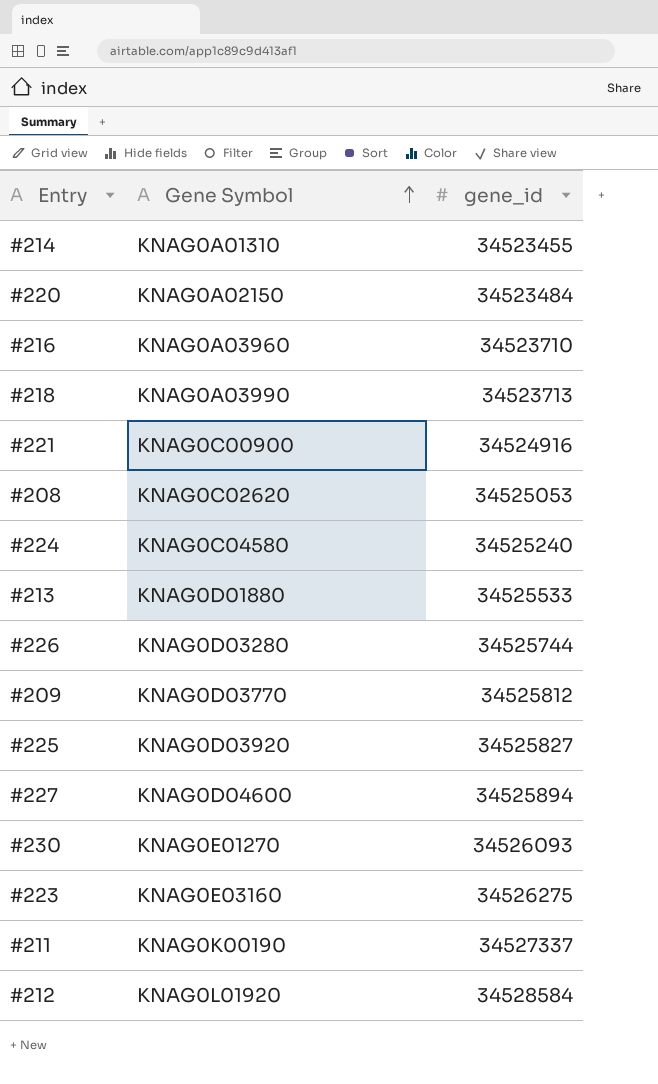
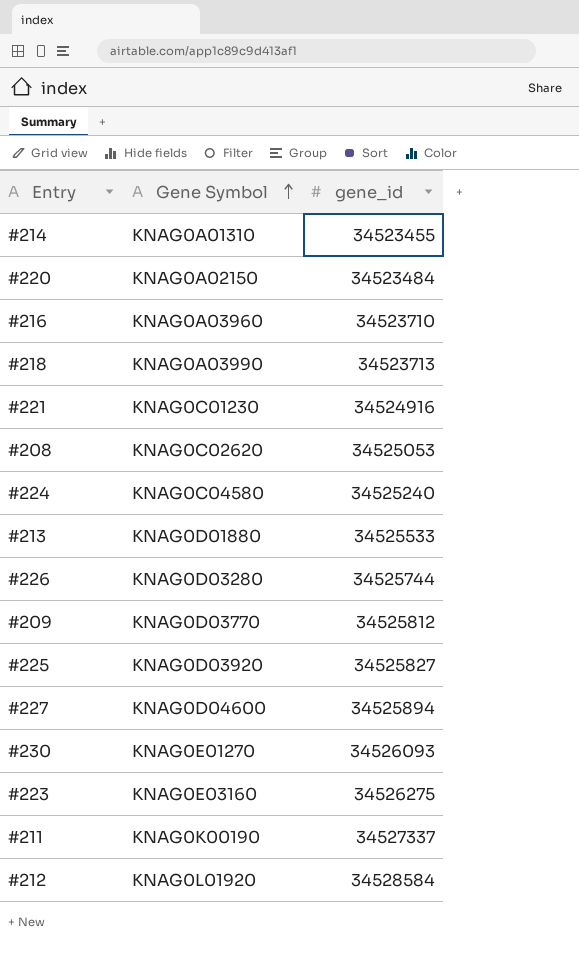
#221 | Gene Symbol: KNAG0C00900 -> KNAG0C01230

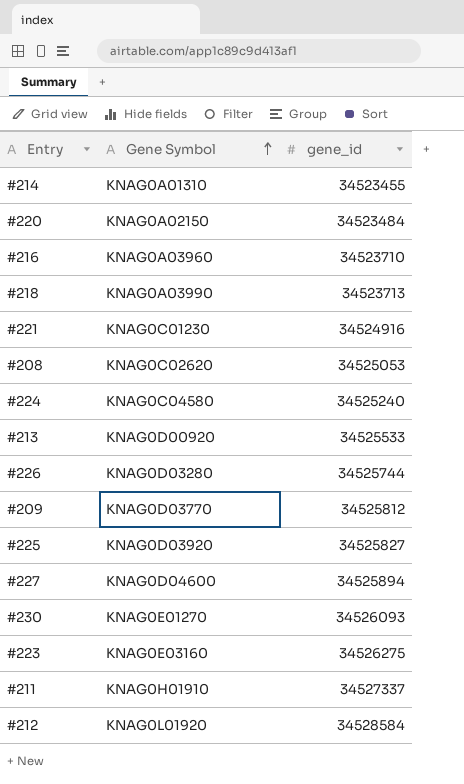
#213 | Gene Symbol: KNAG0D01880 -> KNAG0D00920
#211 | Gene Symbol: KNAG0K00190 -> KNAG0H01910

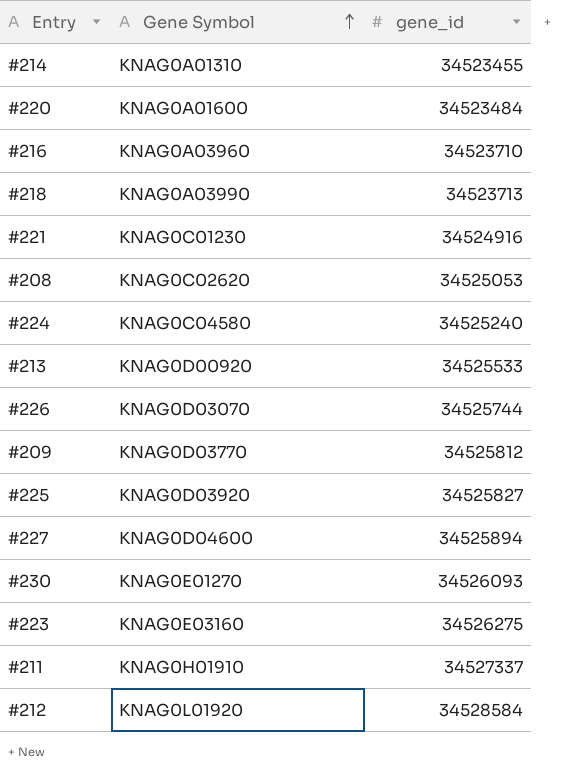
#220 | Gene Symbol: KNAG0A02150 -> KNAG0A01600
#226 | Gene Symbol: KNAG0D03280 -> KNAG0D03070

